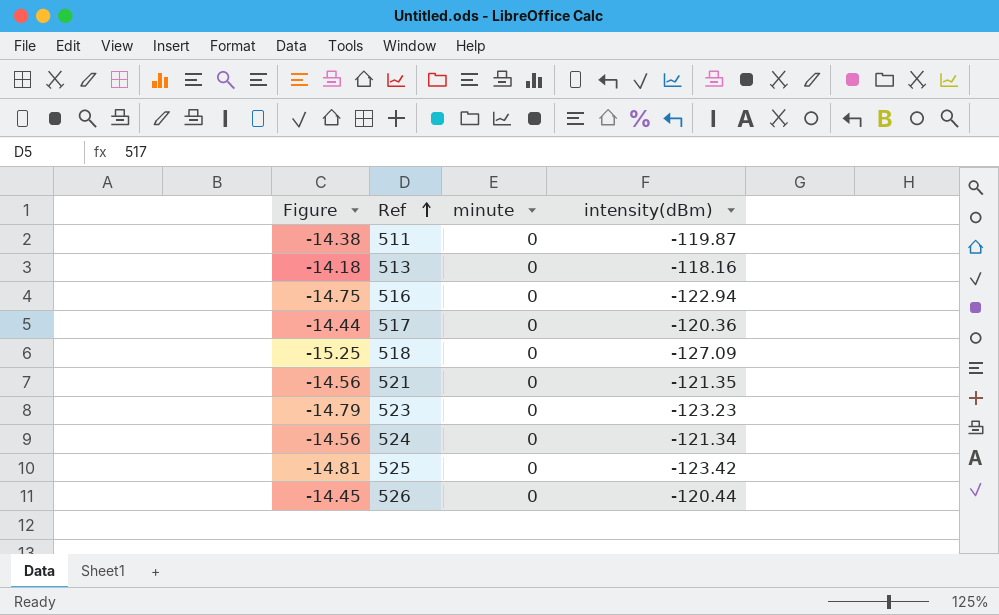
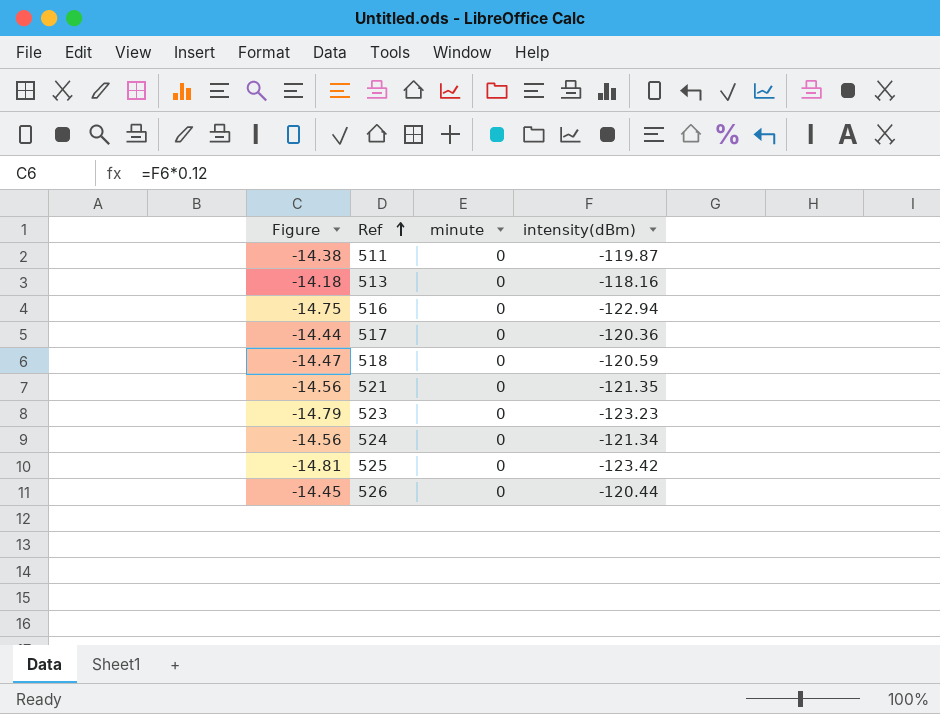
518 | Figure: -15.25 -> -14.47
518 | intensity(dBm): -127.09 -> -120.59

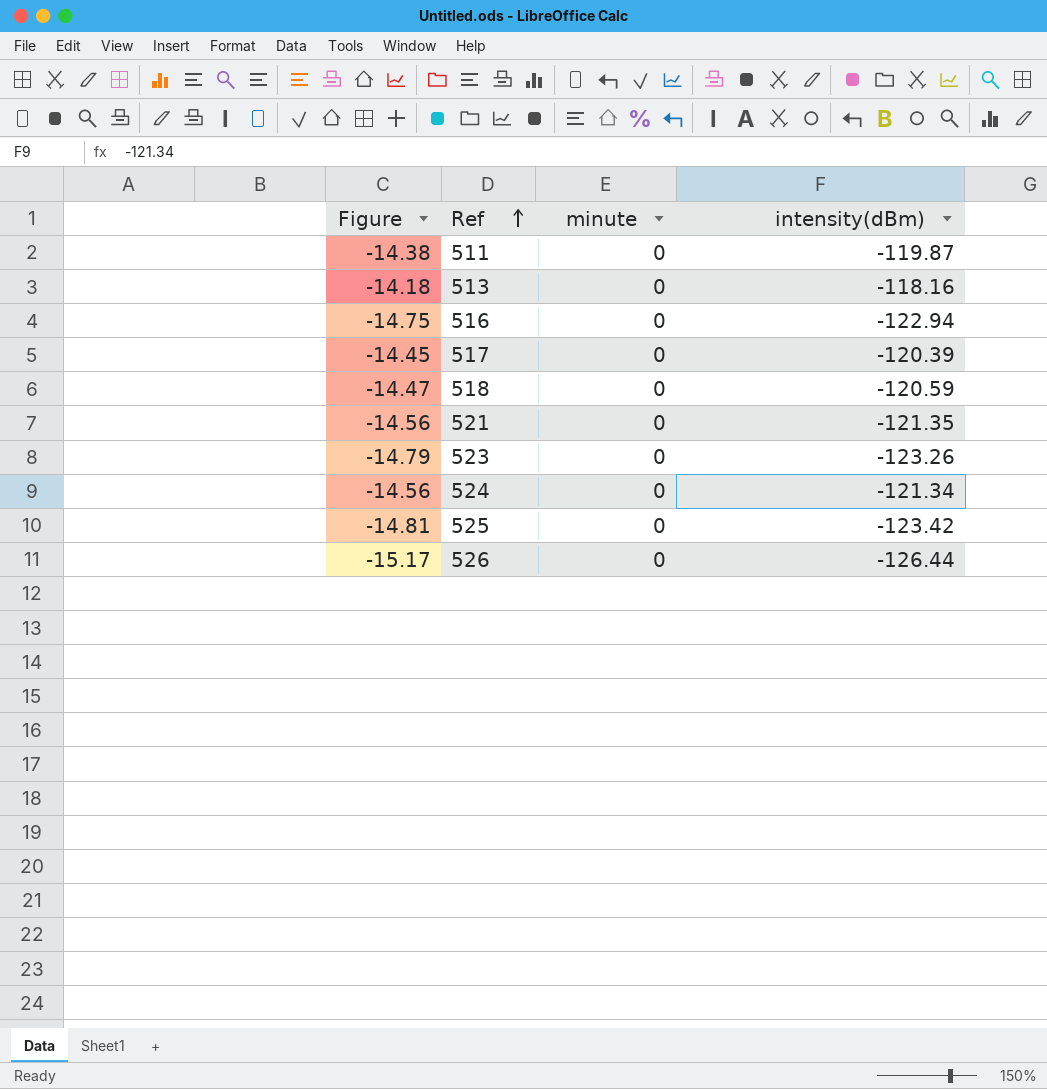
517 | Figure: -14.44 -> -14.45
517 | intensity(dBm): -120.36 -> -120.39
523 | intensity(dBm): -123.23 -> -123.26
526 | Figure: -14.45 -> -15.17
526 | intensity(dBm): -120.44 -> -126.44

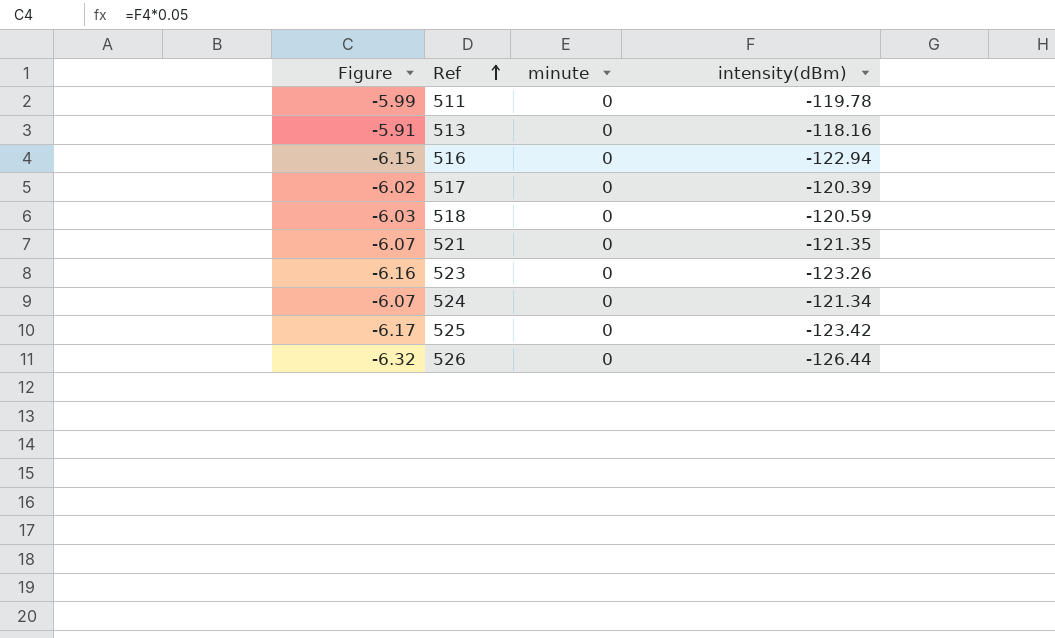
column Figure | formula: [intensity(dBm)] * 0.12 -> [intensity(dBm)] * 0.05
511 | intensity(dBm): -119.87 -> -119.78

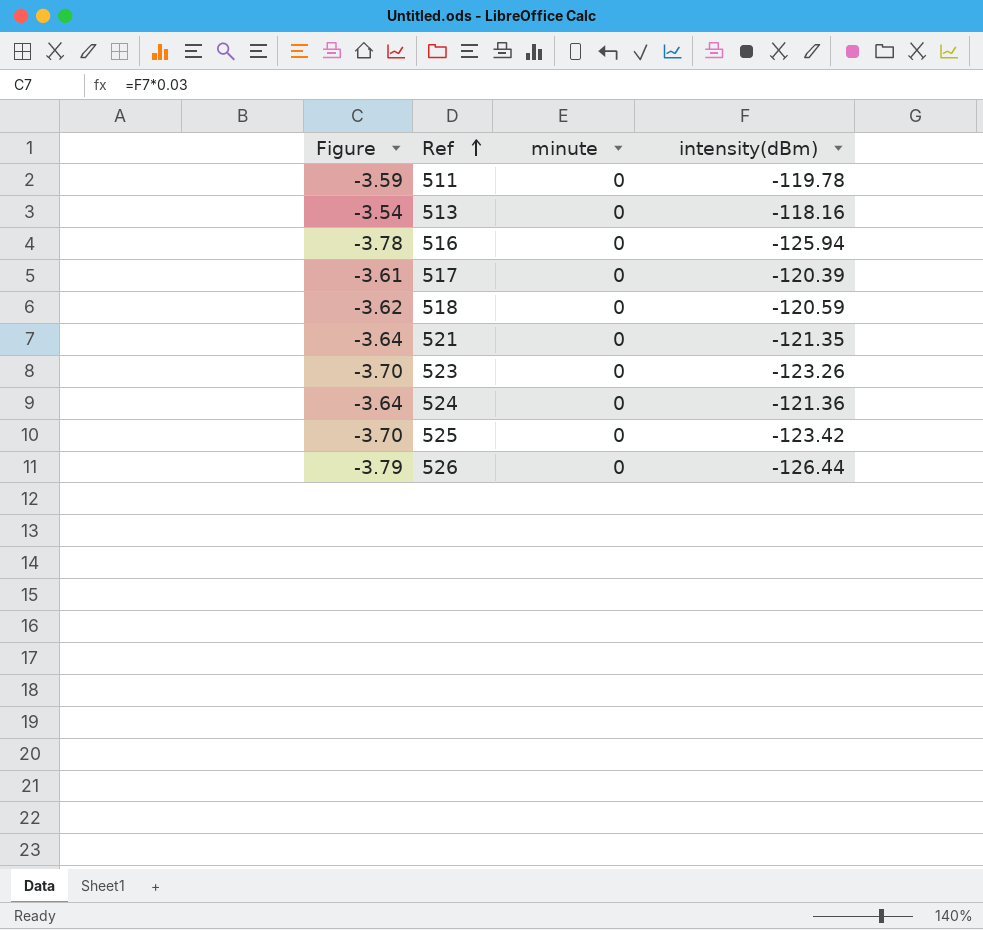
column Figure | formula: [intensity(dBm)] * 0.05 -> [intensity(dBm)] * 0.03
516 | intensity(dBm): -122.94 -> -125.94
524 | intensity(dBm): -121.34 -> -121.36

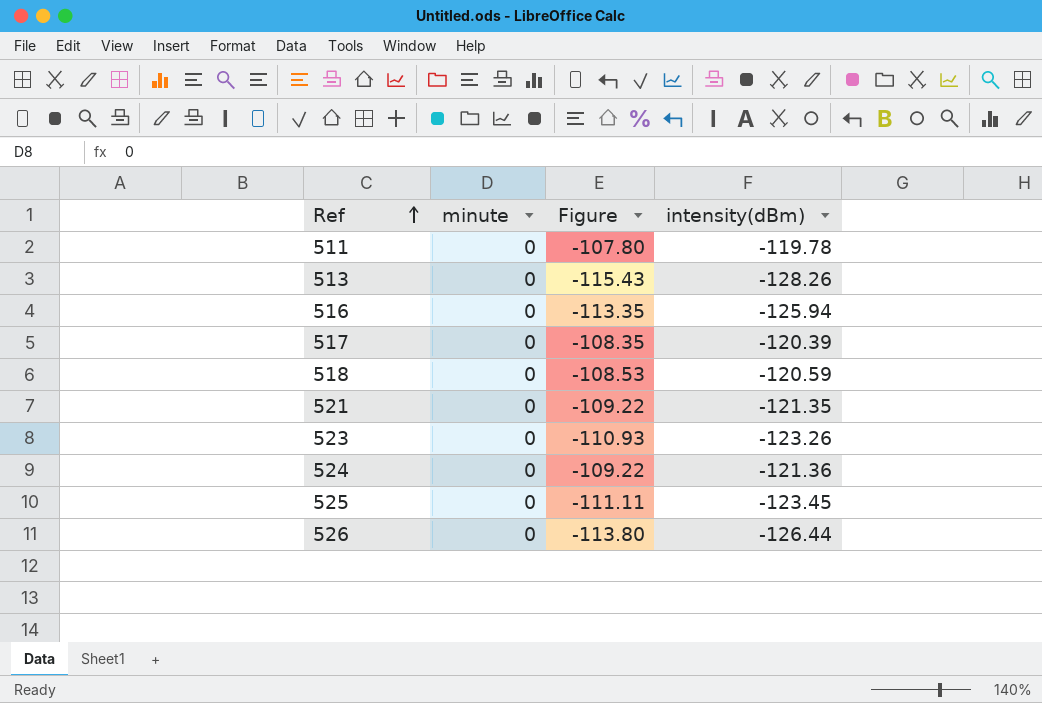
column Figure | formula: [intensity(dBm)] * 0.03 -> [intensity(dBm)] * 0.9
column Figure | position: 1 -> 3
513 | intensity(dBm): -118.16 -> -128.26
525 | intensity(dBm): -123.42 -> -123.45

